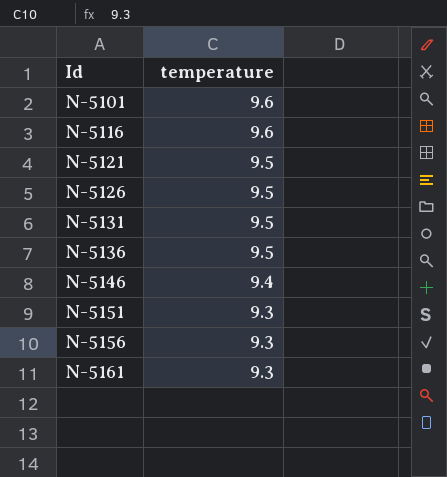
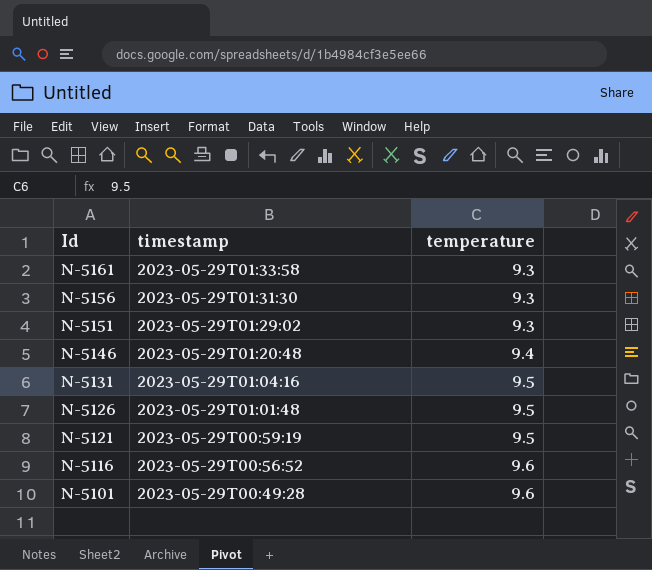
row order: Id ascending -> Id descending
column timestamp | position: none -> 2
row N-5136: 9.5 -> none

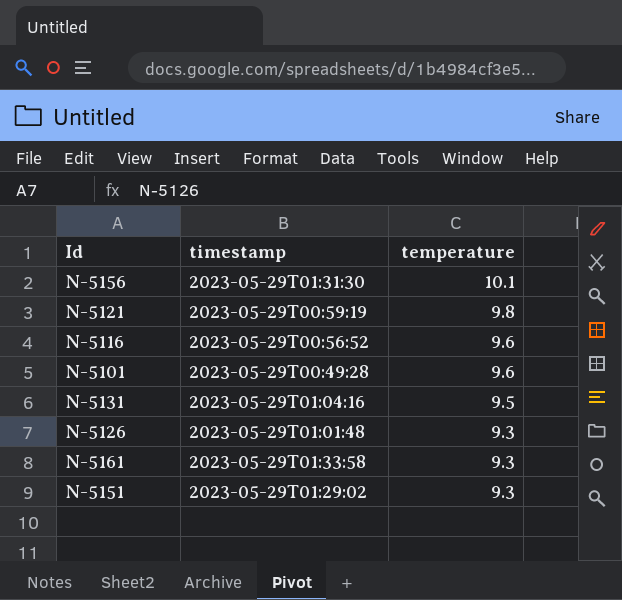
row order: Id descending -> temperature descending
row N-5146: 2023-05-29T01:20:48 | 9.4 -> none
N-5156 | temperature: 9.3 -> 10.1
N-5121 | temperature: 9.5 -> 9.8
N-5126 | temperature: 9.5 -> 9.3

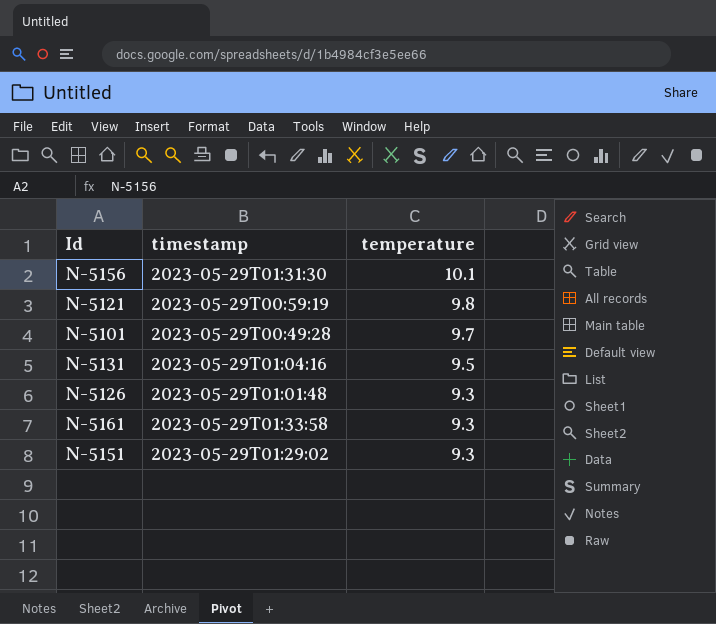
row N-5116: 2023-05-29T00:56:52 | 9.6 -> none
N-5101 | temperature: 9.6 -> 9.7

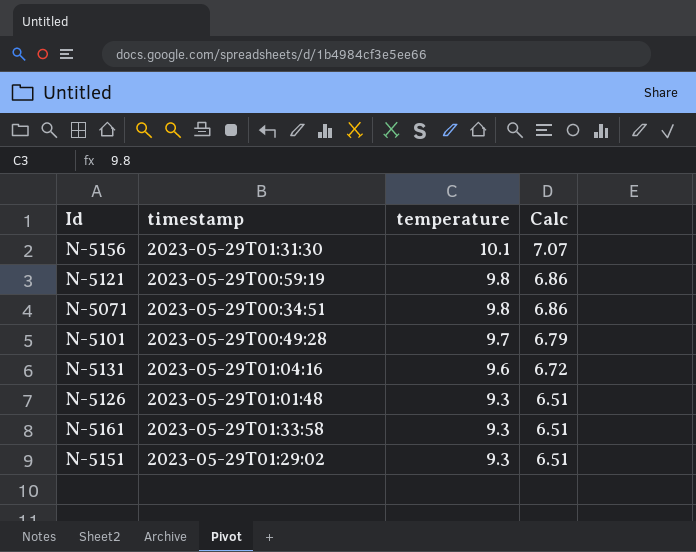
column Calc | formula: none -> [temperature] * 0.7
row N-5071: none -> 2023-05-29T00:34:51 | 9.8 | 6.86
N-5131 | temperature: 9.5 -> 9.6

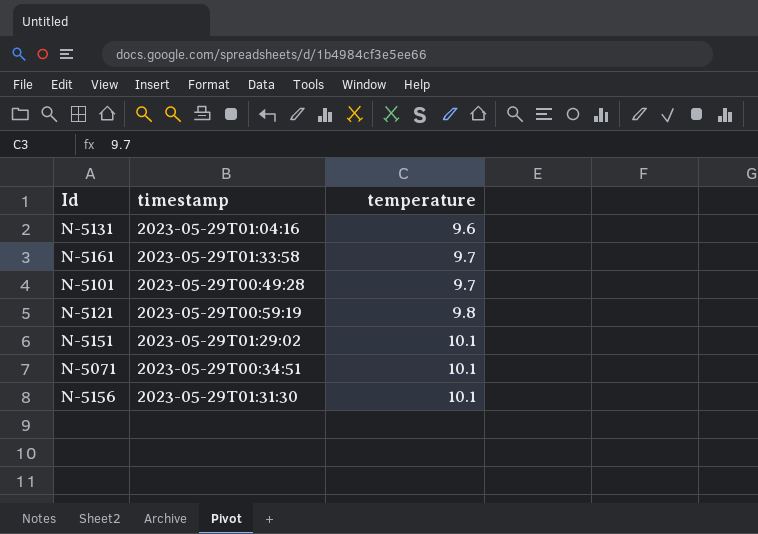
row order: temperature descending -> temperature ascending
column Calc | formula: [temperature] * 0.7 -> none
row N-5126: 2023-05-29T01:01:48 | 9.3 | 6.51 -> none
N-5161 | temperature: 9.3 -> 9.7
N-5151 | temperature: 9.3 -> 10.1
N-5071 | temperature: 9.8 -> 10.1

